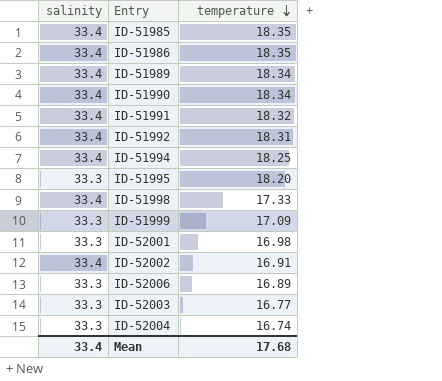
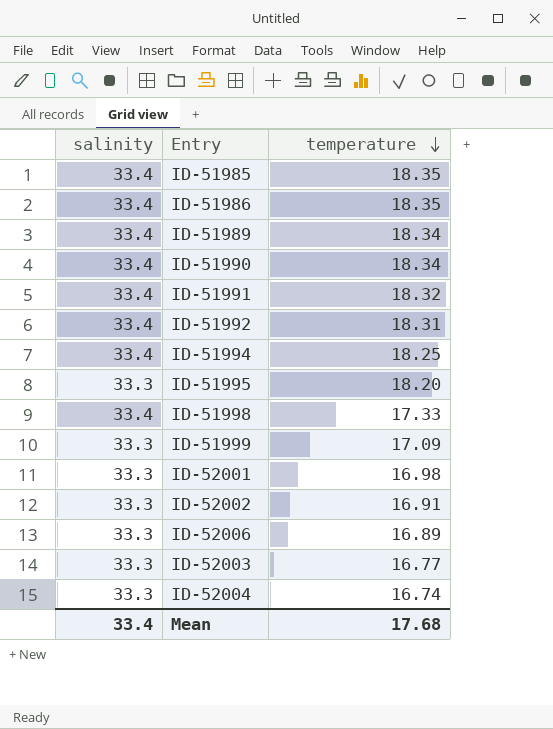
ID-52002 | salinity: 33.4 -> 33.3

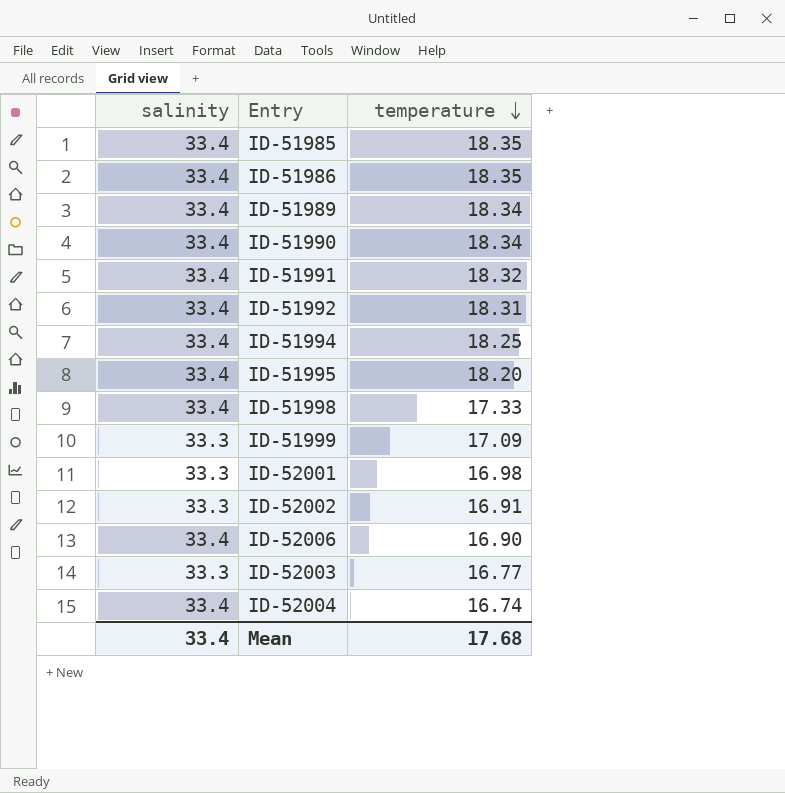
ID-51995 | salinity: 33.3 -> 33.4
ID-52006 | salinity: 33.3 -> 33.4
ID-52006 | temperature: 16.89 -> 16.90
ID-52004 | salinity: 33.3 -> 33.4

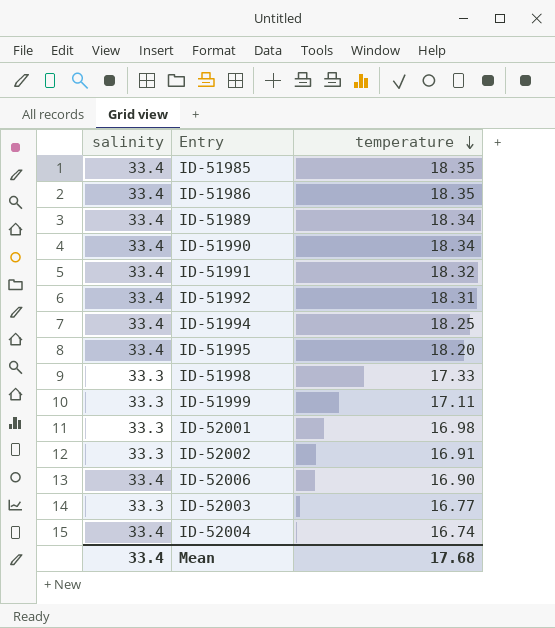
ID-51998 | salinity: 33.4 -> 33.3
ID-51999 | temperature: 17.09 -> 17.11

